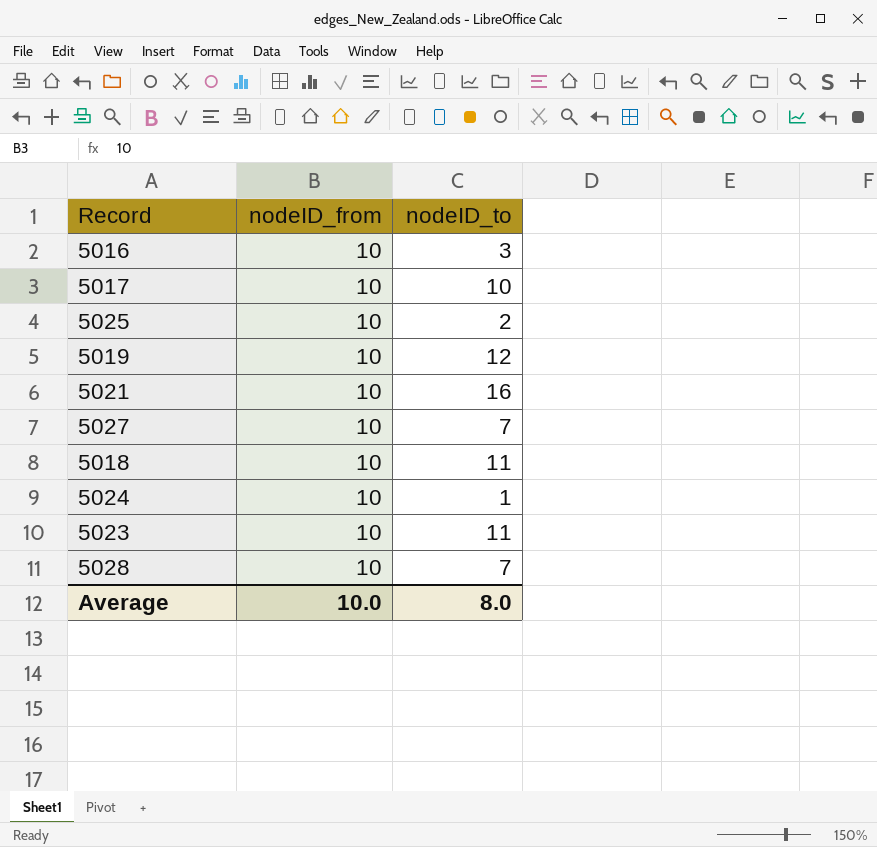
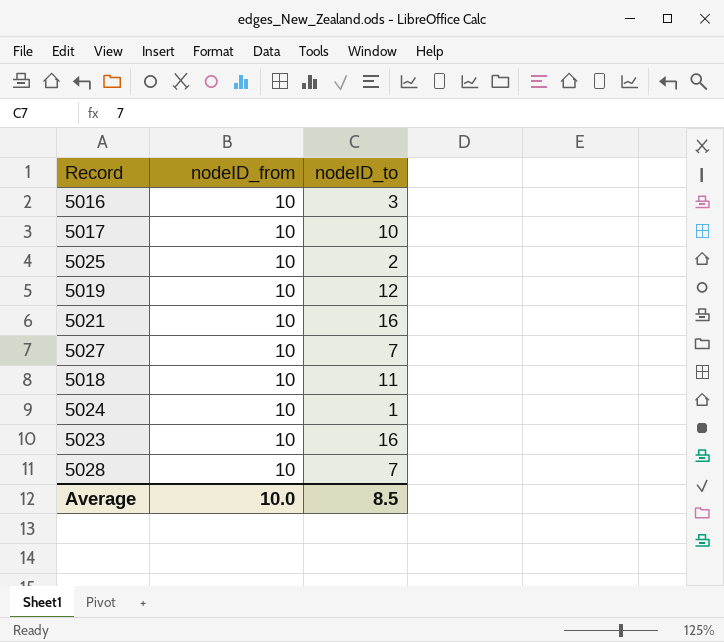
5023 | nodeID_to: 11 -> 16
Average | nodeID_to: 8.0 -> 8.5

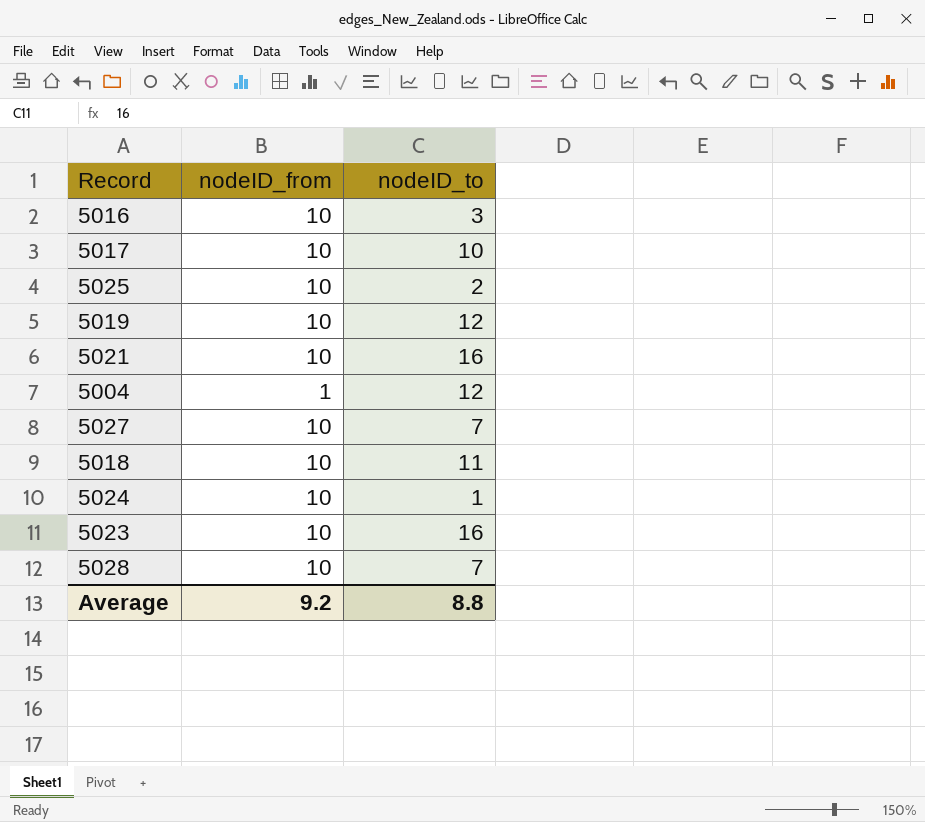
row 5004: none -> 1 | 12
Average | nodeID_from: 10.0 -> 9.2
Average | nodeID_to: 8.5 -> 8.8

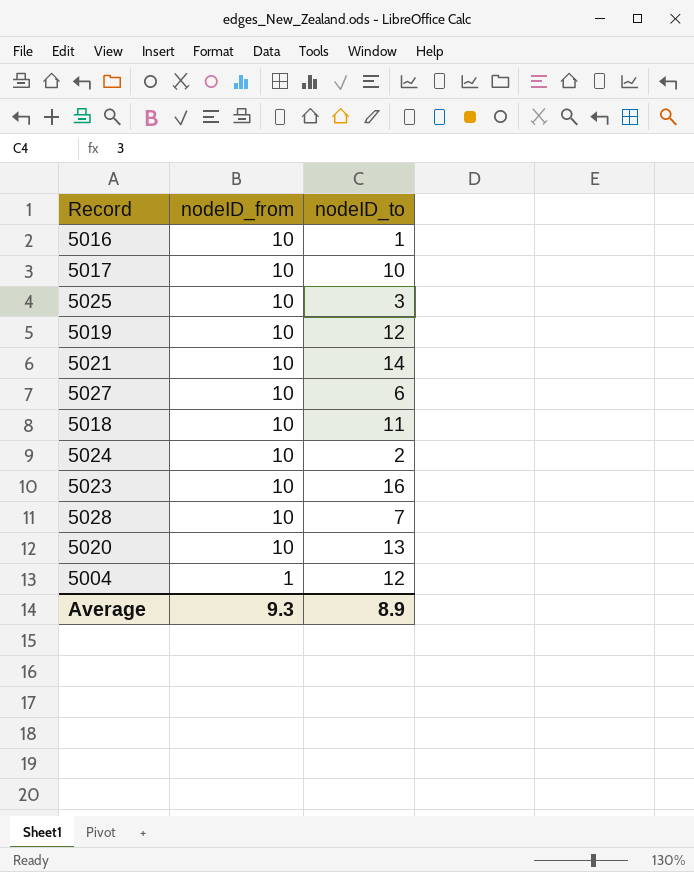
row order: none -> nodeID_from descending
5016 | nodeID_to: 3 -> 1
5025 | nodeID_to: 2 -> 3
5021 | nodeID_to: 16 -> 14
5027 | nodeID_to: 7 -> 6
5024 | nodeID_to: 1 -> 2
row 5020: none -> 10 | 13
Average | nodeID_from: 9.2 -> 9.3
Average | nodeID_to: 8.8 -> 8.9

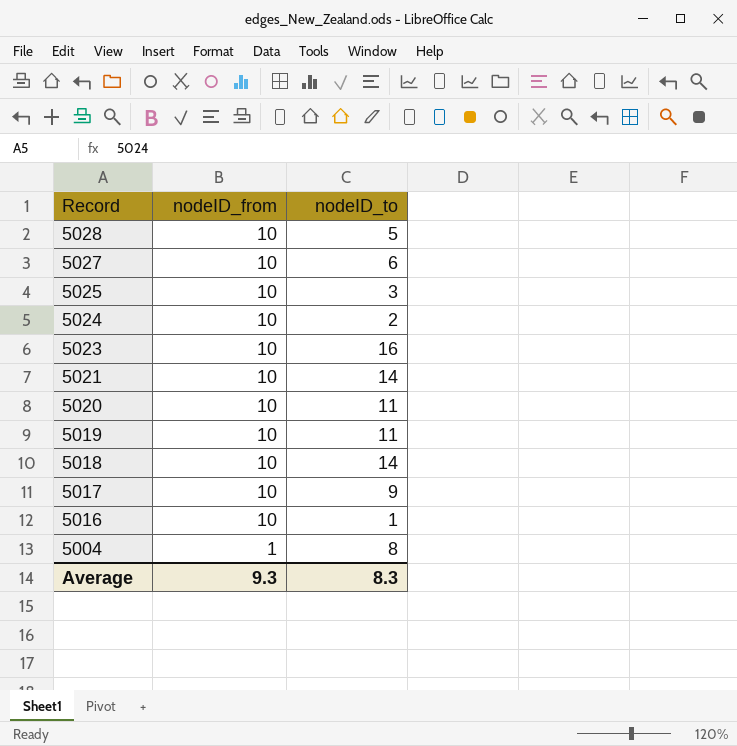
row order: nodeID_from descending -> Record descending
5028 | nodeID_to: 7 -> 5
5020 | nodeID_to: 13 -> 11
5019 | nodeID_to: 12 -> 11
5018 | nodeID_to: 11 -> 14
5017 | nodeID_to: 10 -> 9
5004 | nodeID_to: 12 -> 8
Average | nodeID_to: 8.9 -> 8.3

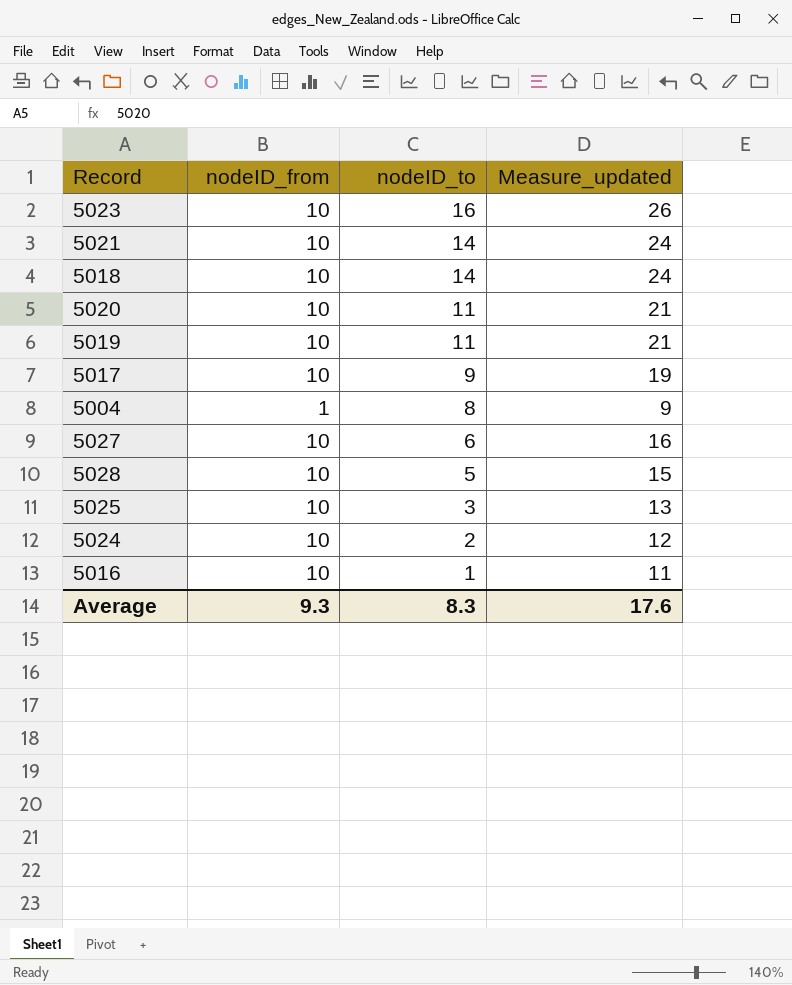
row order: Record descending -> nodeID_to descending
column Measure_updated | formula: none -> [nodeID_from] + [nodeID_to]

